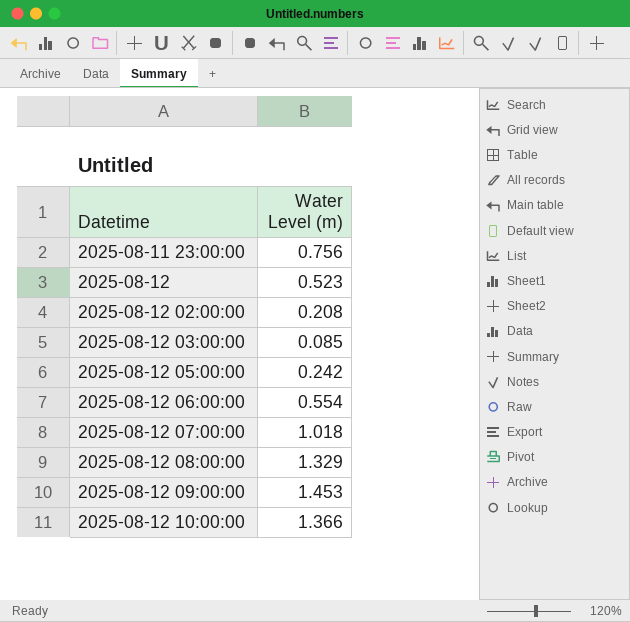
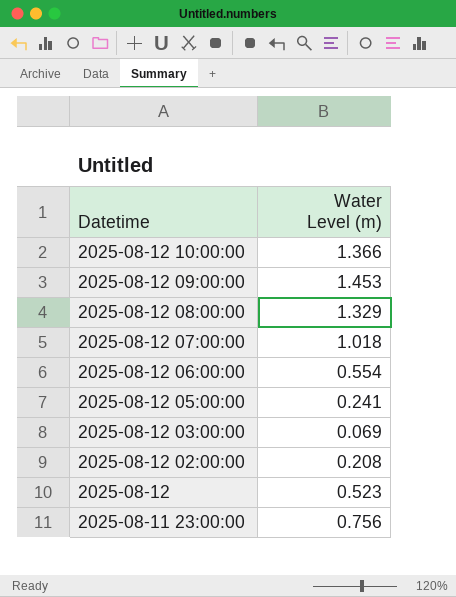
row order: Datetime ascending -> Datetime descending
2025-08-12 05:00:00 | Water Level (m): 0.242 -> 0.241
2025-08-12 03:00:00 | Water Level (m): 0.085 -> 0.069

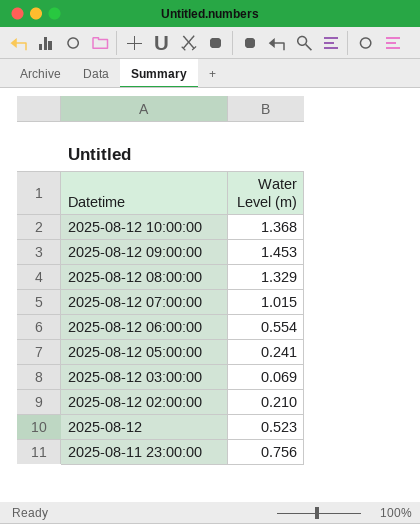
2025-08-12 10:00:00 | Water Level (m): 1.366 -> 1.368
2025-08-12 07:00:00 | Water Level (m): 1.018 -> 1.015
2025-08-12 02:00:00 | Water Level (m): 0.208 -> 0.210

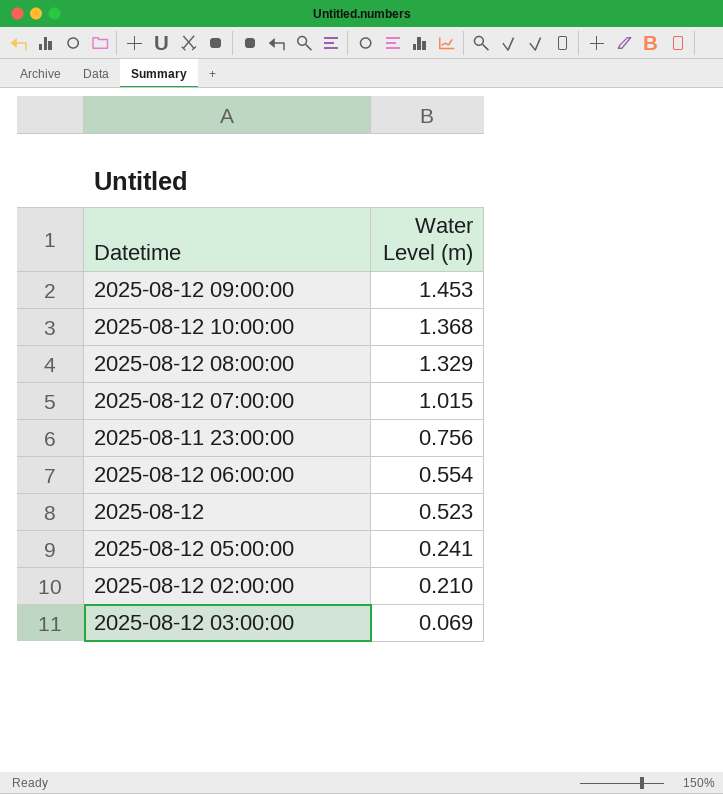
row order: Datetime descending -> Water Level (m) descending

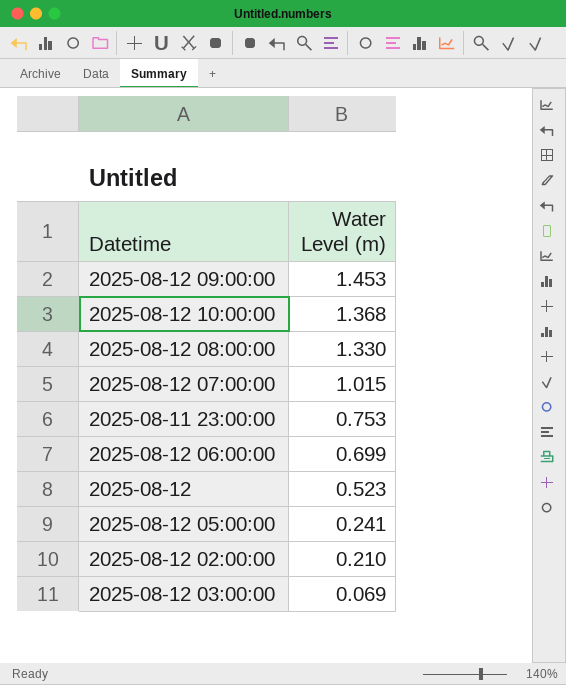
2025-08-12 08:00:00 | Water Level (m): 1.329 -> 1.330
2025-08-11 23:00:00 | Water Level (m): 0.756 -> 0.753
2025-08-12 06:00:00 | Water Level (m): 0.554 -> 0.699

